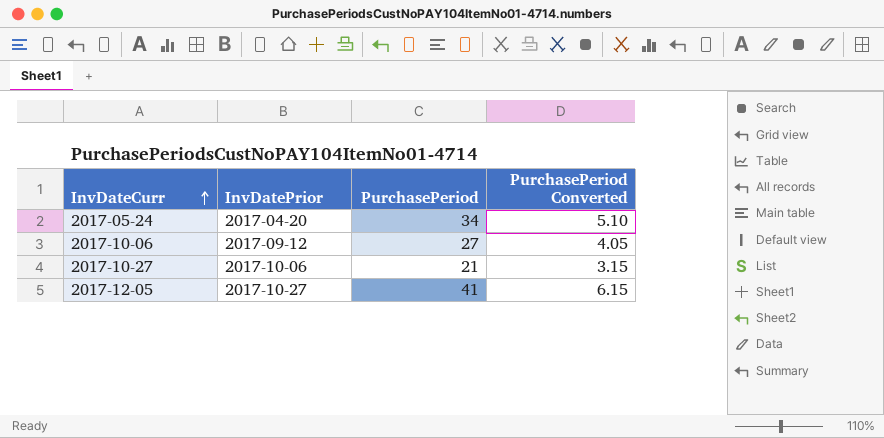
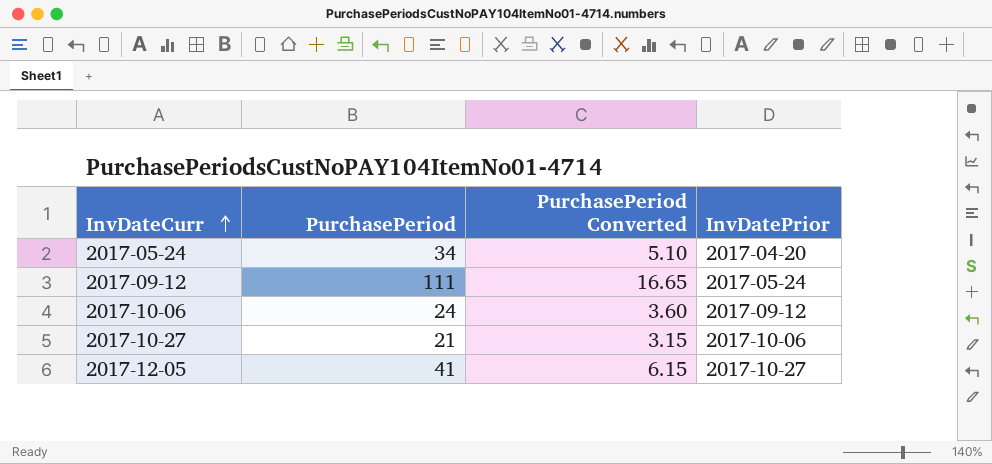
column InvDatePrior | position: 2 -> 4
row 2017-09-12: none -> 111 | 16.65 | 2017-05-24
2017-10-06 | PurchasePeriod: 27 -> 24
2017-10-06 | PurchasePeriod Converted: 4.05 -> 3.60

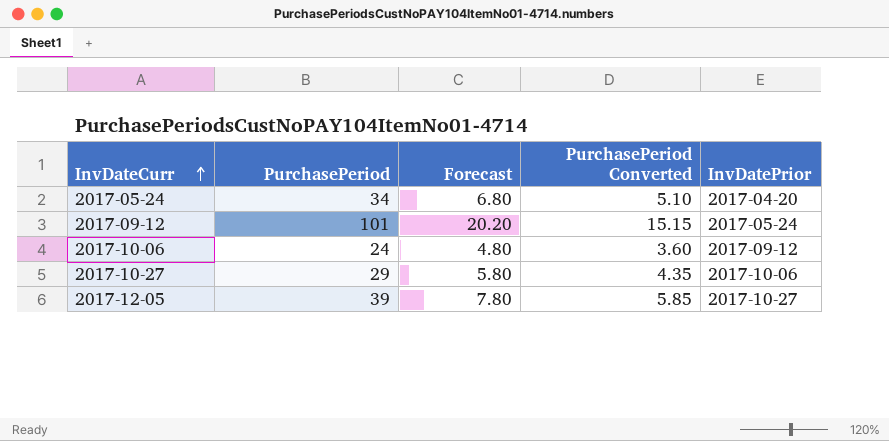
column Forecast | formula: none -> [PurchasePeriod] * 0.2
2017-09-12 | PurchasePeriod: 111 -> 101
2017-09-12 | PurchasePeriod Converted: 16.65 -> 15.15
2017-10-27 | PurchasePeriod: 21 -> 29
2017-10-27 | PurchasePeriod Converted: 3.15 -> 4.35
2017-12-05 | PurchasePeriod: 41 -> 39
2017-12-05 | PurchasePeriod Converted: 6.15 -> 5.85

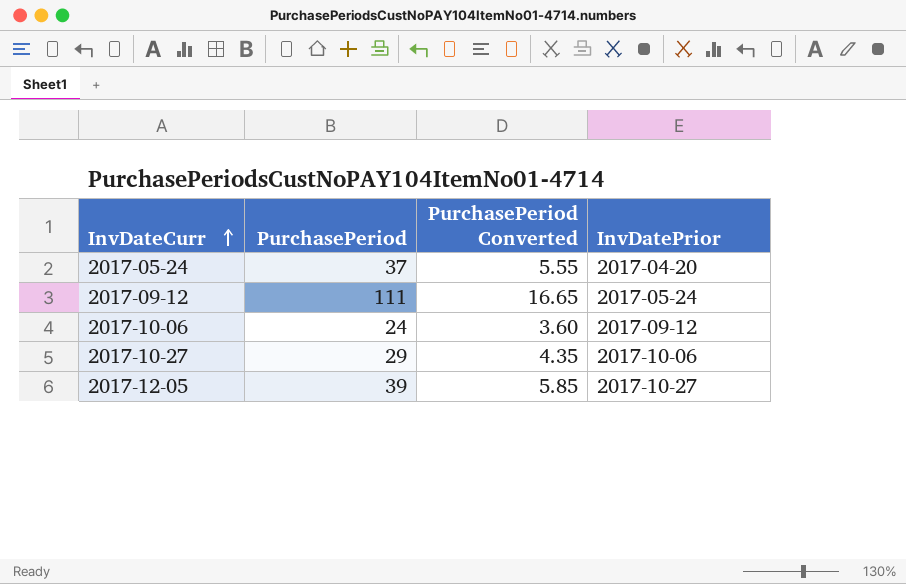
column Forecast | formula: [PurchasePeriod] * 0.2 -> none
2017-05-24 | PurchasePeriod: 34 -> 37
2017-05-24 | PurchasePeriod Converted: 5.10 -> 5.55
2017-09-12 | PurchasePeriod: 101 -> 111
2017-09-12 | PurchasePeriod Converted: 15.15 -> 16.65

